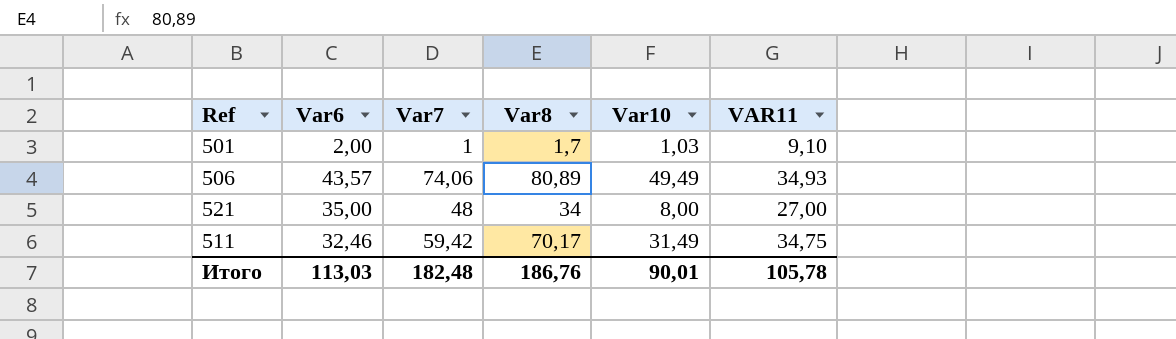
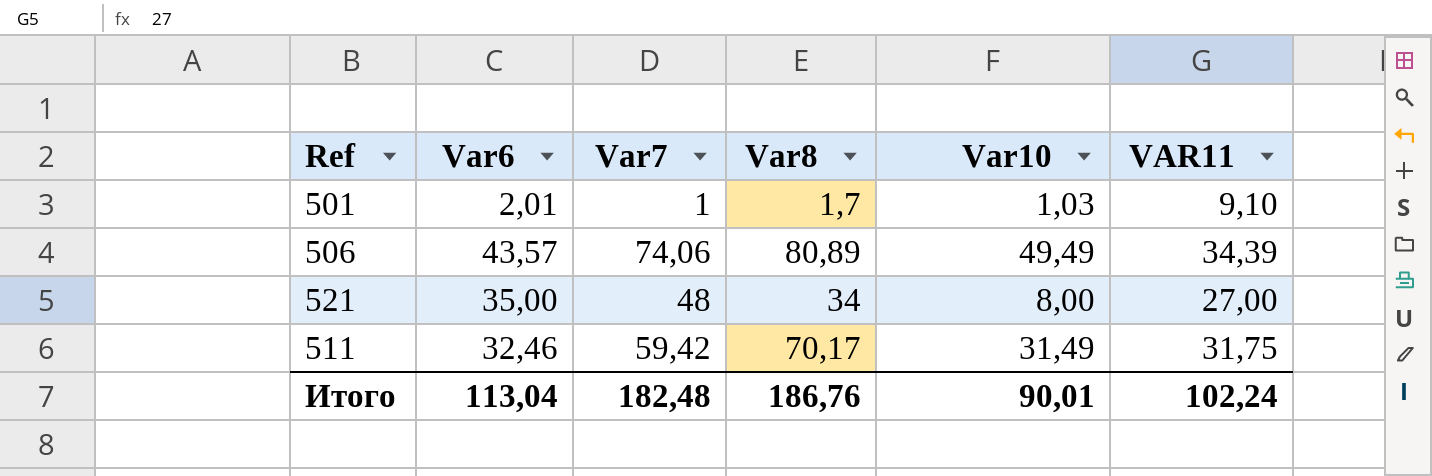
501 | Var6: 2,00 -> 2,01
506 | VAR11: 34,93 -> 34,39
511 | VAR11: 34,75 -> 31,75
Итого | Var6: 113,03 -> 113,04
Итого | VAR11: 105,78 -> 102,24

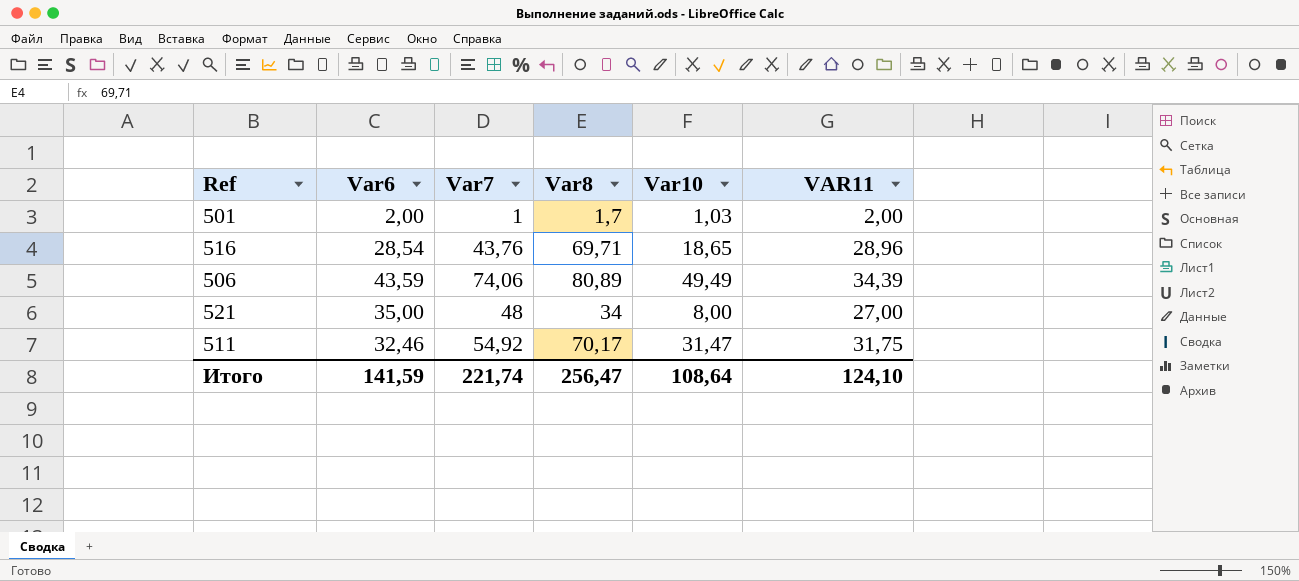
501 | Var6: 2,01 -> 2,00
501 | VAR11: 9,10 -> 2,00
row 516: none -> 28,54 | 43,76 | 69,71 | 18,65 | 28,96
506 | Var6: 43,57 -> 43,59
511 | Var7: 59,42 -> 54,92
511 | Var10: 31,49 -> 31,47
Итого | Var6: 113,04 -> 141,59
Итого | Var7: 182,48 -> 221,74
Итого | Var8: 186,76 -> 256,47
Итого | Var10: 90,01 -> 108,64
Итого | VAR11: 102,24 -> 124,10

